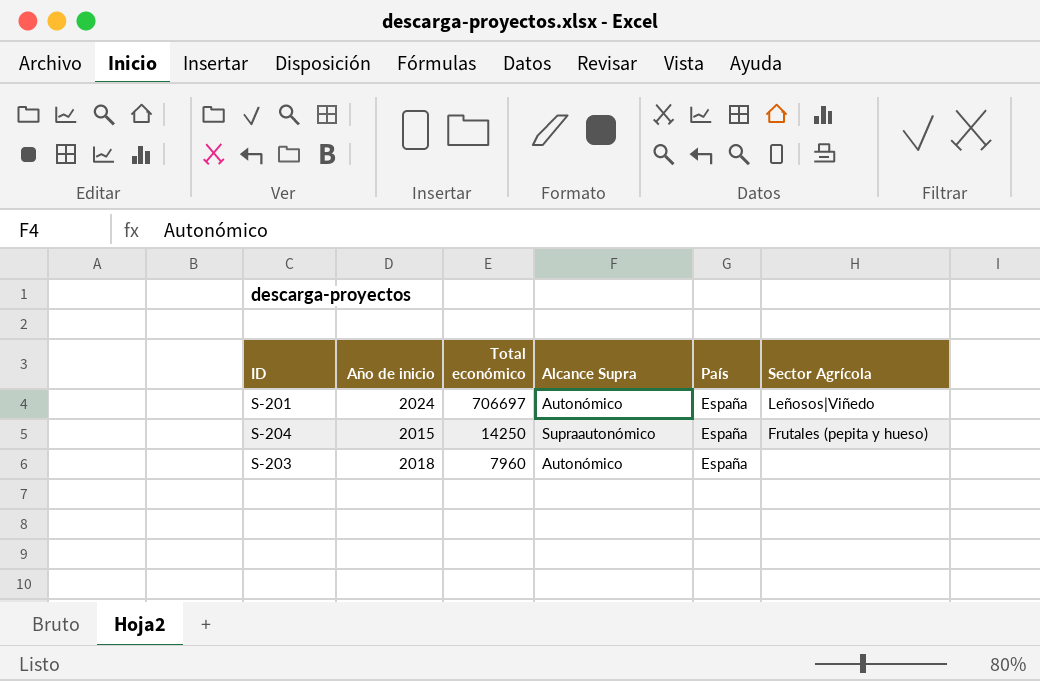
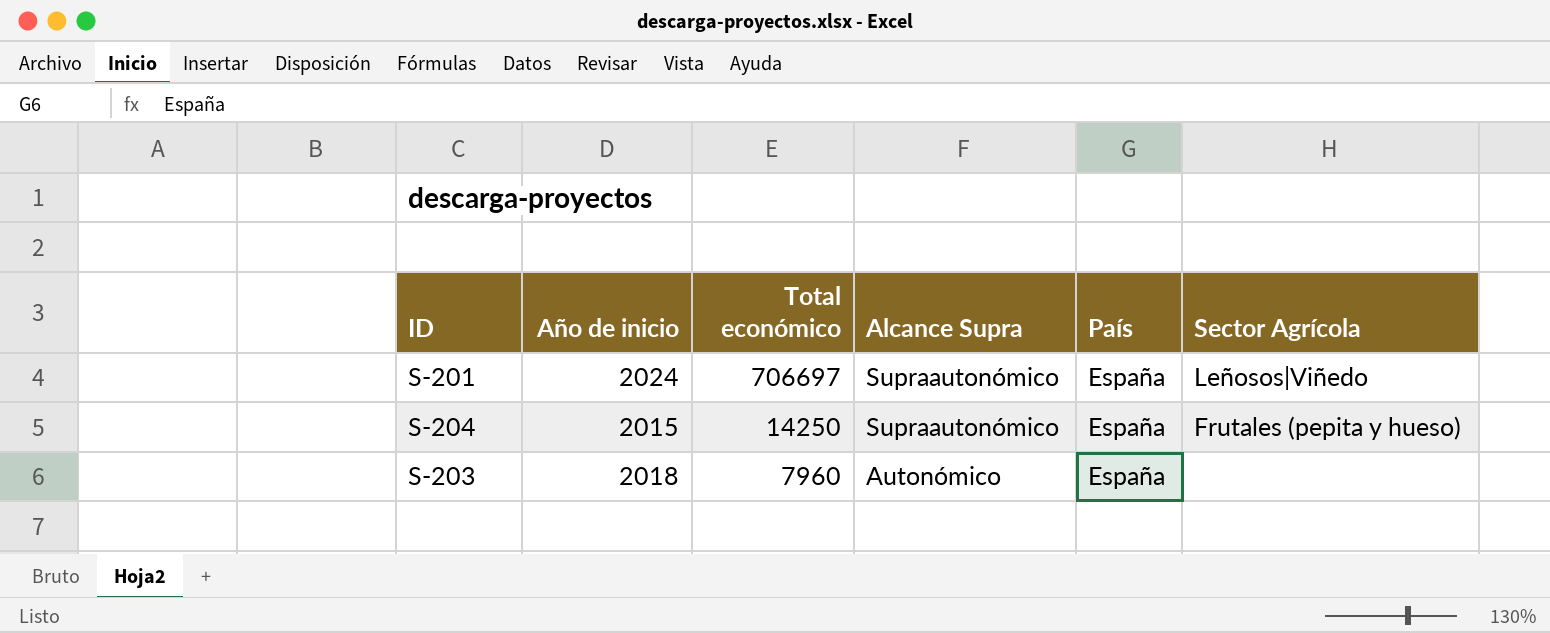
S-201 | Alcance Supra: Autonómico -> Supraautonómico

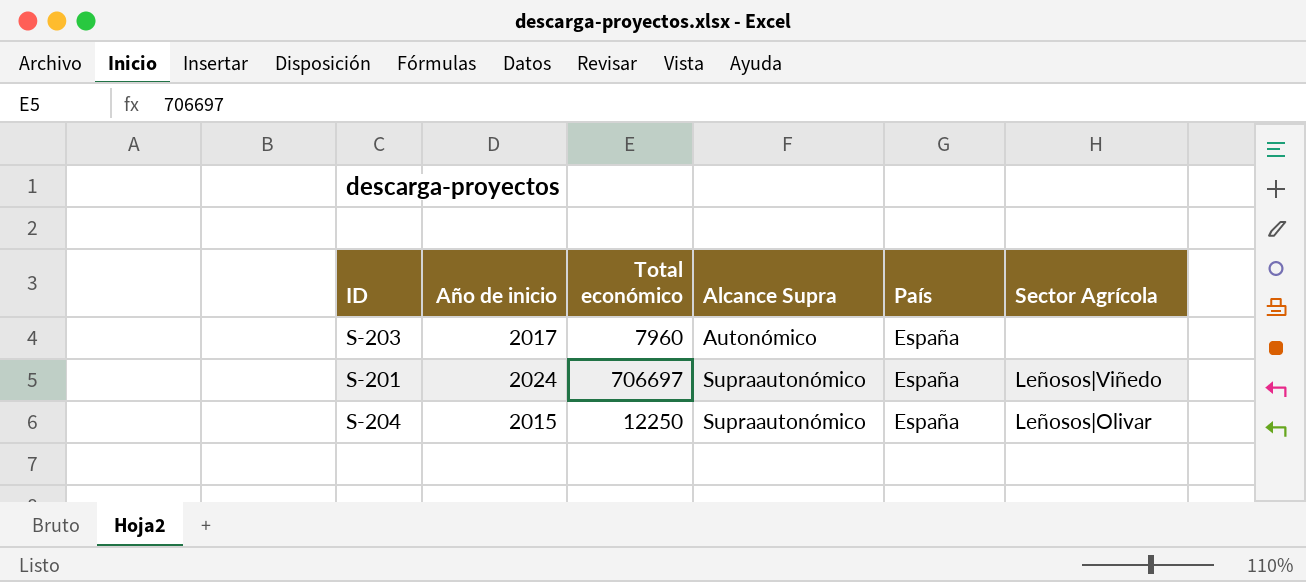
row order: Total económico descending -> Alcance Supra ascending
S-203 | Año de inicio: 2018 -> 2017
S-204 | Total económico: 14250 -> 12250
S-204 | Sector Agrícola: Frutales (pepita y hueso) -> Leñosos|Olivar

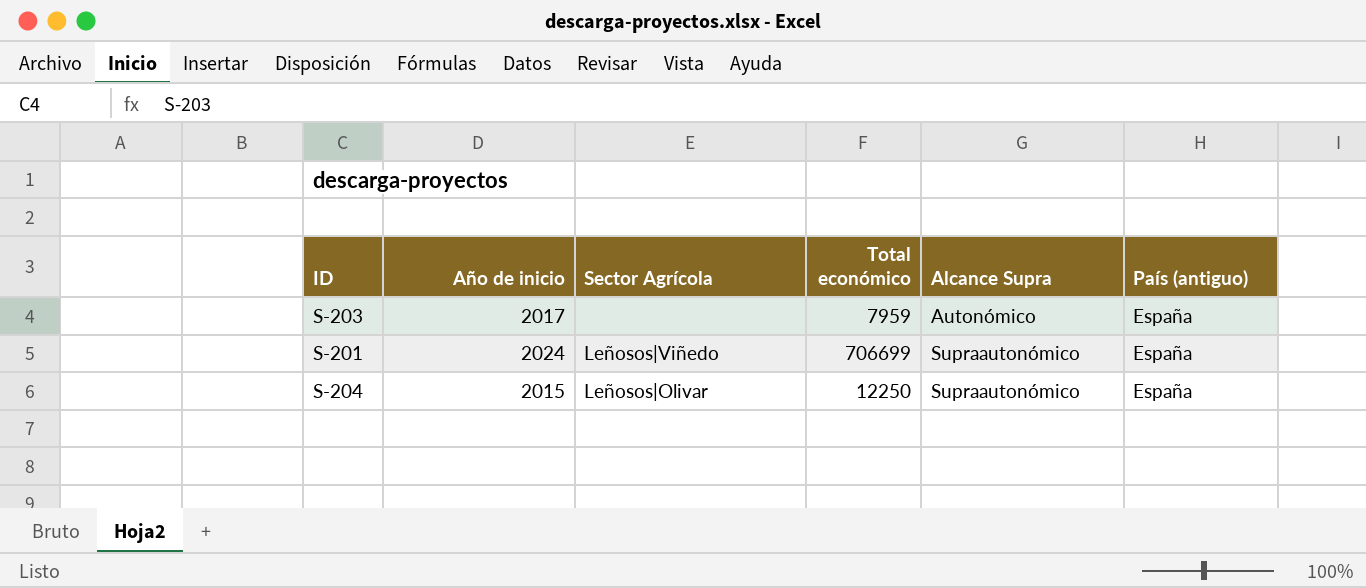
column Sector Agrícola | position: 6 -> 3
column name: País -> País (antiguo)
S-203 | Total económico: 7960 -> 7959
S-201 | Total económico: 706697 -> 706699

